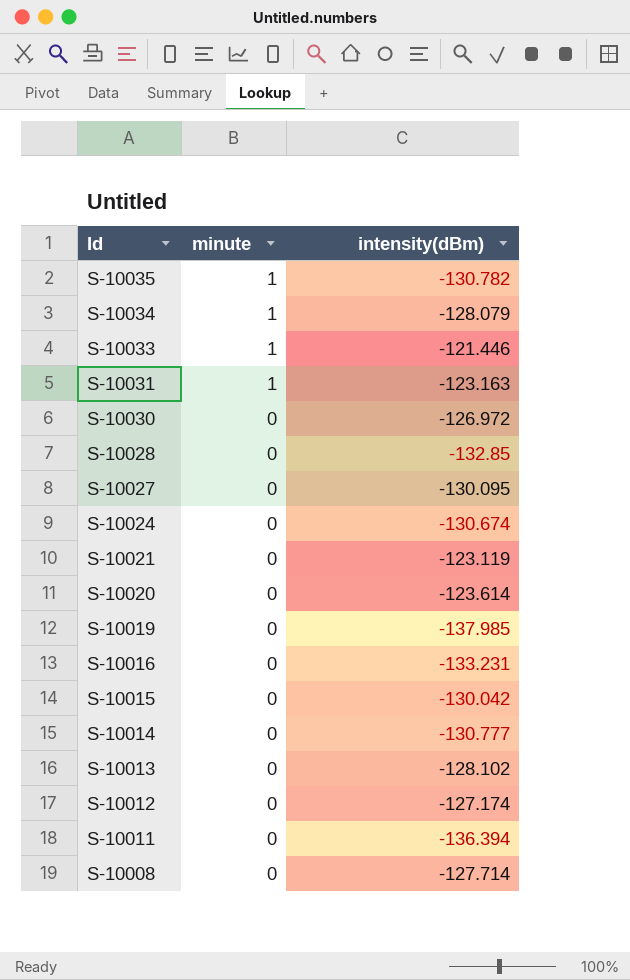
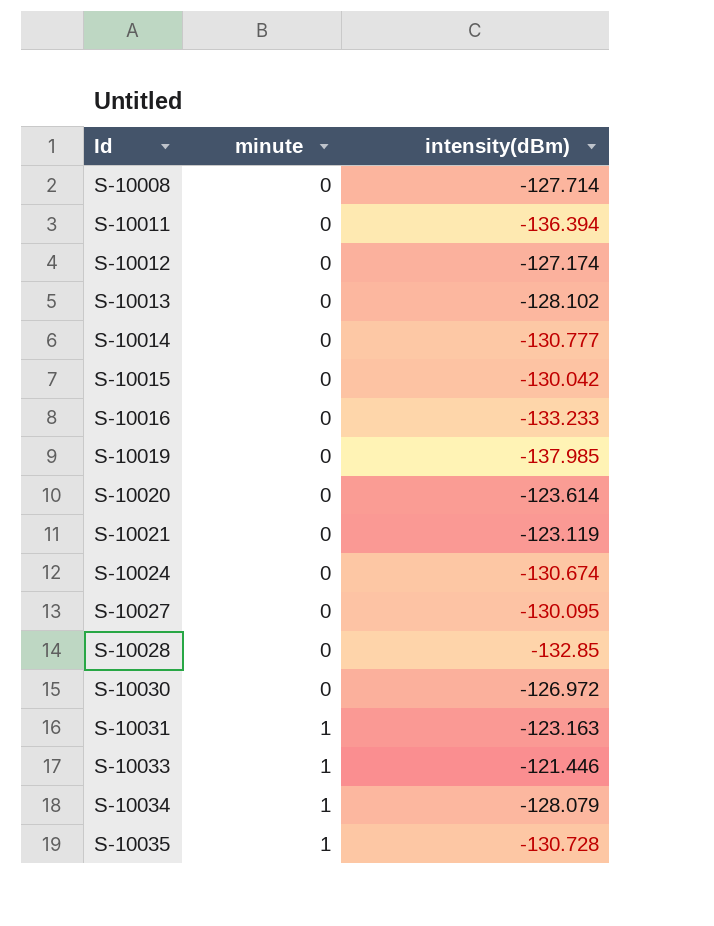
row order: Id descending -> Id ascending
S-10016 | intensity(dBm): -133.231 -> -133.233
S-10035 | intensity(dBm): -130.782 -> -130.728

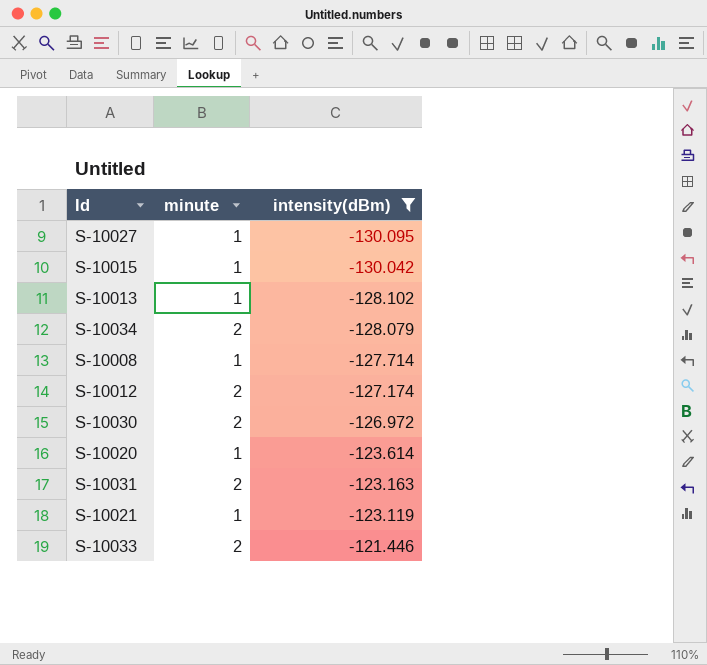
filter: none -> intensity(dBm) >= -130.095
row order: Id ascending -> intensity(dBm) ascending
S-10027 | minute: 0 -> 1
S-10015 | minute: 0 -> 1
S-10013 | minute: 0 -> 1
S-10034 | minute: 1 -> 2
S-10008 | minute: 0 -> 1
S-10012 | minute: 0 -> 2
S-10030 | minute: 0 -> 2
S-10020 | minute: 0 -> 1
S-10031 | minute: 1 -> 2
S-10021 | minute: 0 -> 1
S-10033 | minute: 1 -> 2

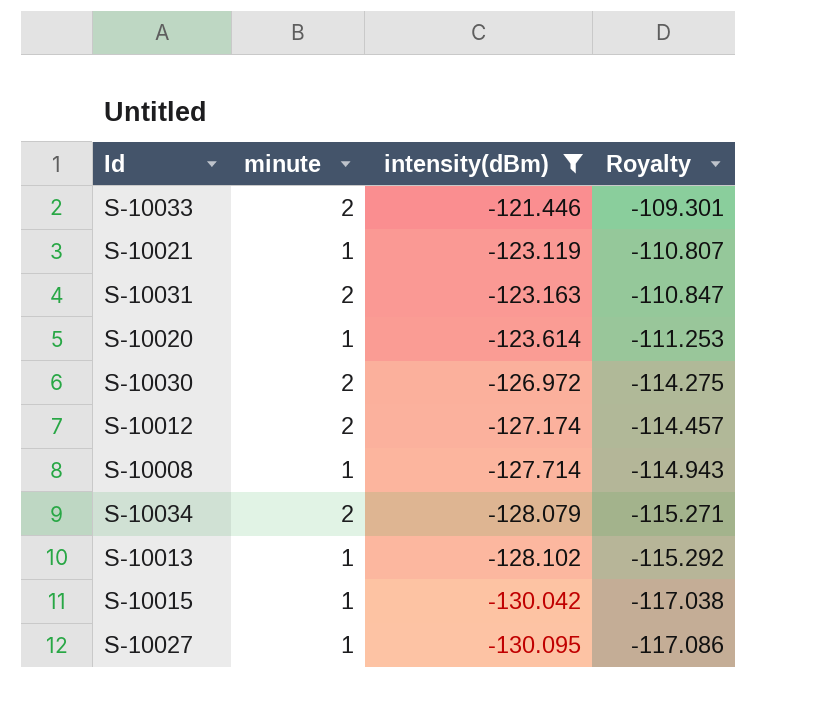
row order: intensity(dBm) ascending -> intensity(dBm) descending
column Royalty | formula: none -> [intensity(dBm)] * 0.9

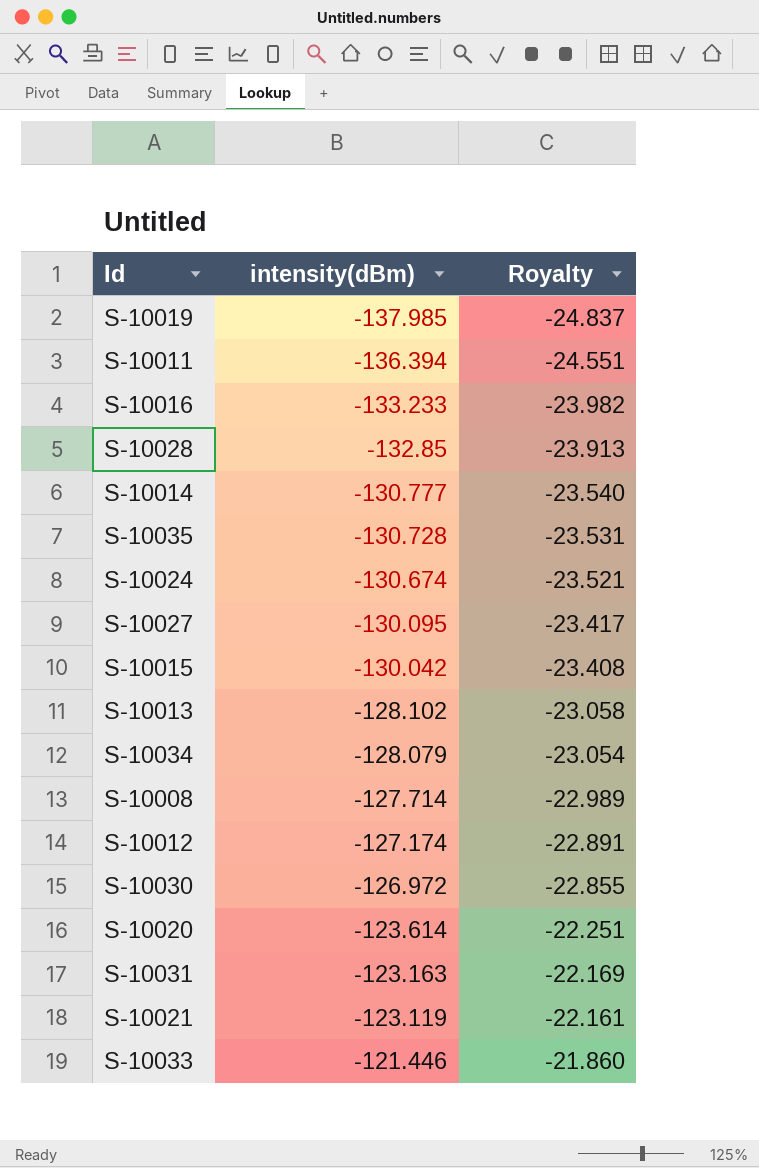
filter: intensity(dBm) >= -130.095 -> none
row order: intensity(dBm) descending -> intensity(dBm) ascending
column minute | position: 2 -> none
column Royalty | formula: [intensity(dBm)] * 0.9 -> [intensity(dBm)] * 0.18

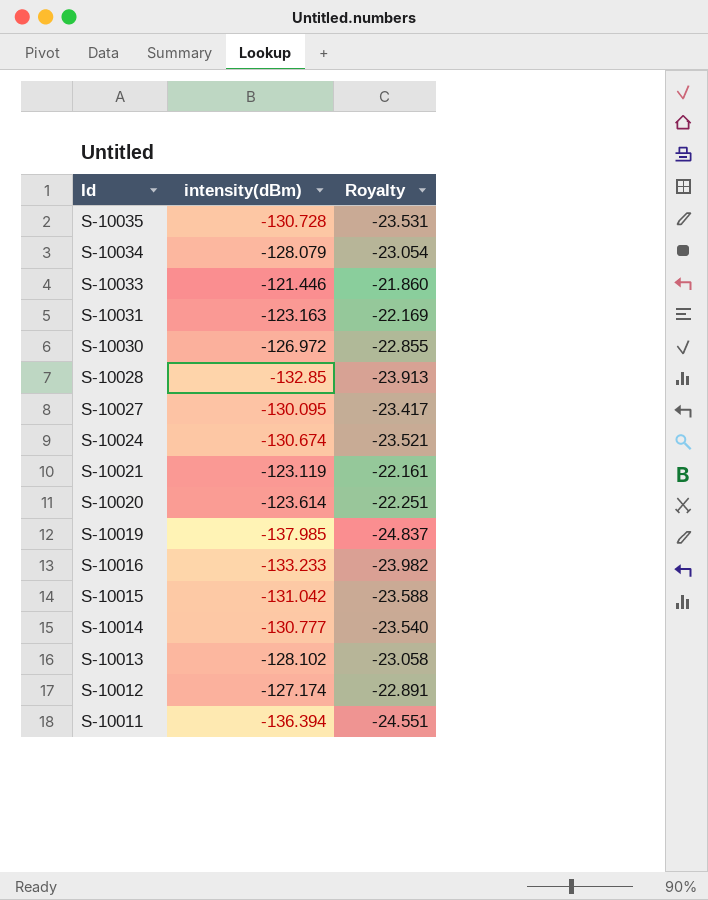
row order: intensity(dBm) ascending -> Id descending
row S-10008: -127.714 | -22.989 -> none
S-10015 | intensity(dBm): -130.042 -> -131.042
S-10015 | Royalty: -23.408 -> -23.588

